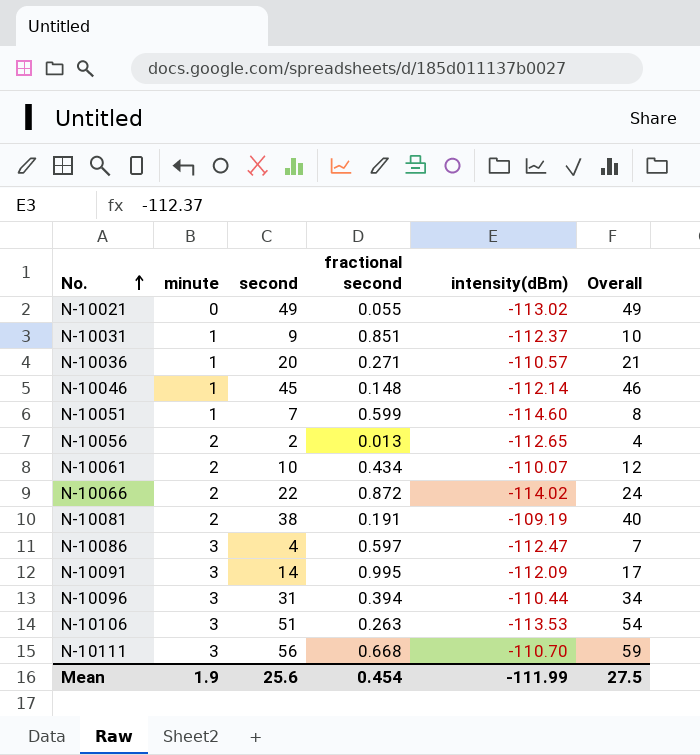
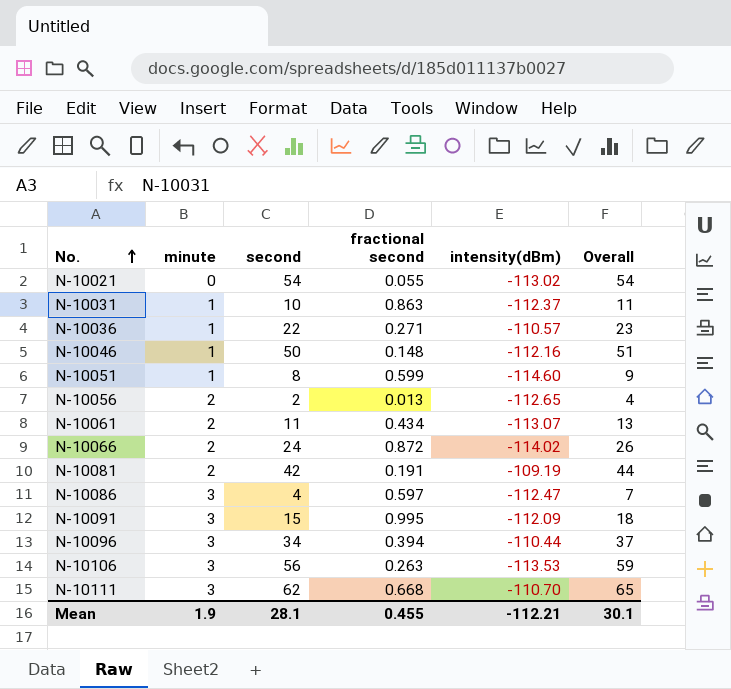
N-10021 | second: 49 -> 54
N-10021 | Overall: 49 -> 54
N-10031 | second: 9 -> 10
N-10031 | fractional second: 0.851 -> 0.863
N-10031 | Overall: 10 -> 11
N-10036 | second: 20 -> 22
N-10036 | Overall: 21 -> 23
N-10046 | second: 45 -> 50
N-10046 | intensity(dBm): -112.14 -> -112.16
N-10046 | Overall: 46 -> 51
N-10051 | second: 7 -> 8
N-10051 | Overall: 8 -> 9
N-10061 | second: 10 -> 11
N-10061 | intensity(dBm): -110.07 -> -113.07
N-10061 | Overall: 12 -> 13
N-10066 | second: 22 -> 24
N-10066 | Overall: 24 -> 26
N-10081 | second: 38 -> 42
N-10081 | Overall: 40 -> 44
N-10091 | second: 14 -> 15
N-10091 | Overall: 17 -> 18
N-10096 | second: 31 -> 34
N-10096 | Overall: 34 -> 37
N-10106 | second: 51 -> 56
N-10106 | Overall: 54 -> 59
N-10111 | second: 56 -> 62
N-10111 | Overall: 59 -> 65
Mean | second: 25.6 -> 28.1
Mean | fractional second: 0.454 -> 0.455
Mean | intensity(dBm): -111.99 -> -112.21
Mean | Overall: 27.5 -> 30.1

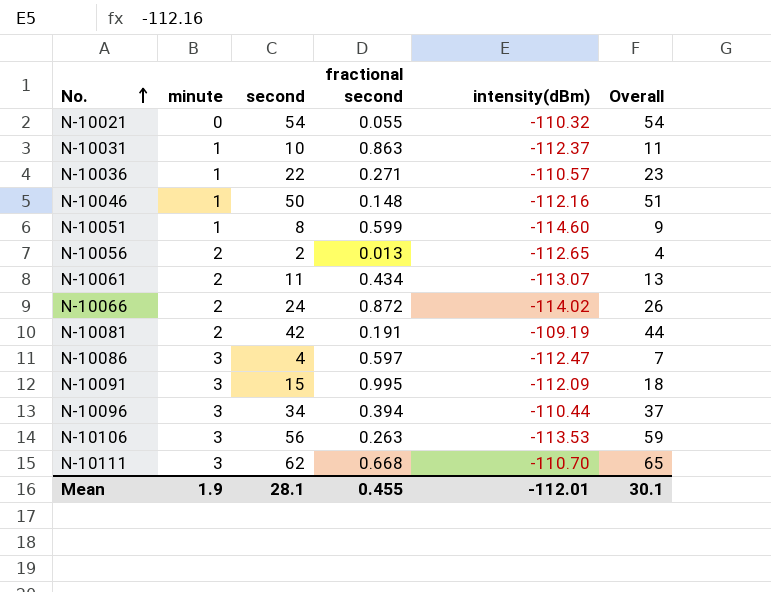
N-10021 | intensity(dBm): -113.02 -> -110.32
Mean | intensity(dBm): -112.21 -> -112.01

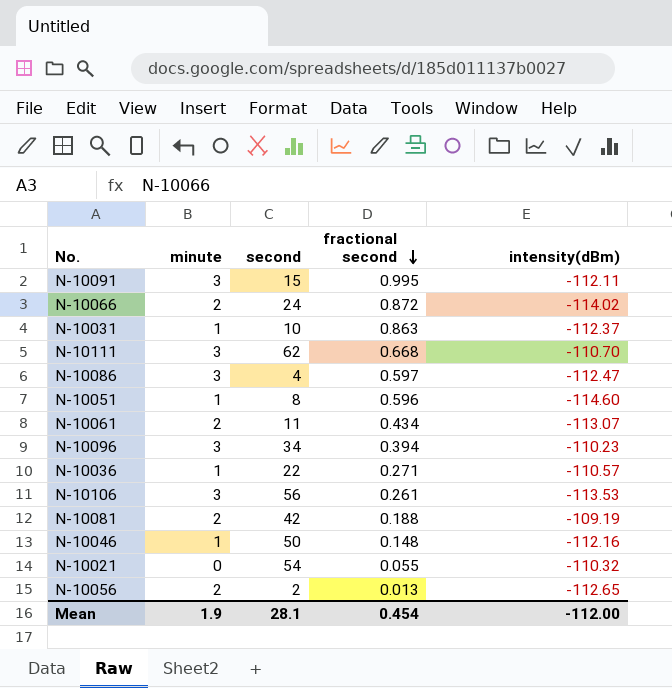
row order: No. ascending -> fractional second descending
column Overall | formula: [minute] + [second] -> none
N-10091 | intensity(dBm): -112.09 -> -112.11
N-10051 | fractional second: 0.599 -> 0.596
N-10096 | intensity(dBm): -110.44 -> -110.23
N-10106 | fractional second: 0.263 -> 0.261
N-10081 | fractional second: 0.191 -> 0.188
Mean | fractional second: 0.455 -> 0.454
Mean | intensity(dBm): -112.01 -> -112.00

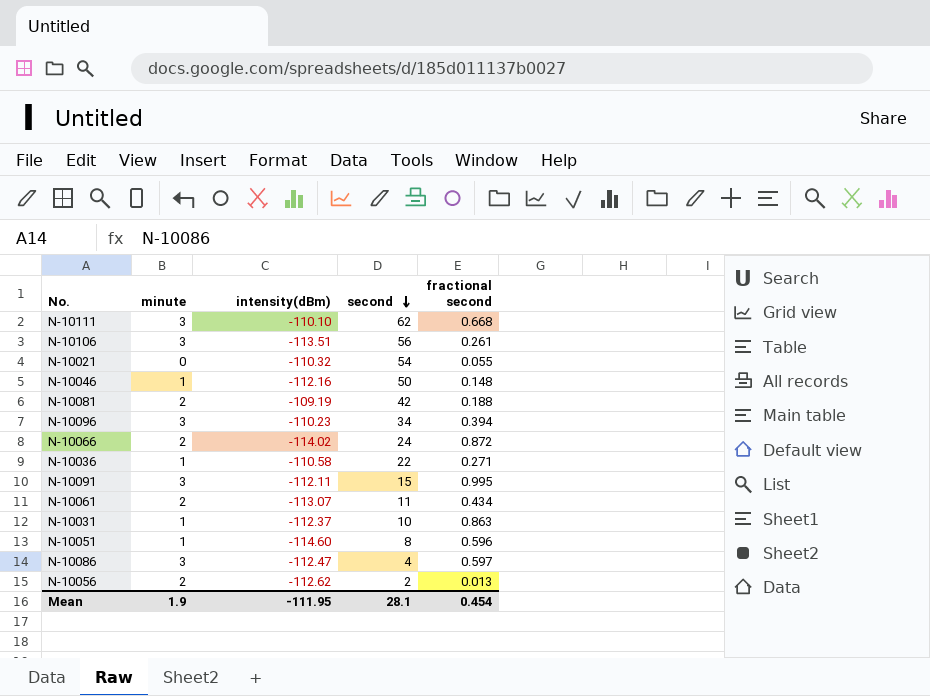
row order: fractional second descending -> second descending
column intensity(dBm) | position: 5 -> 3
N-10111 | intensity(dBm): -110.70 -> -110.10
N-10106 | intensity(dBm): -113.53 -> -113.51
N-10036 | intensity(dBm): -110.57 -> -110.58
N-10056 | intensity(dBm): -112.65 -> -112.62
Mean | intensity(dBm): -112.00 -> -111.95

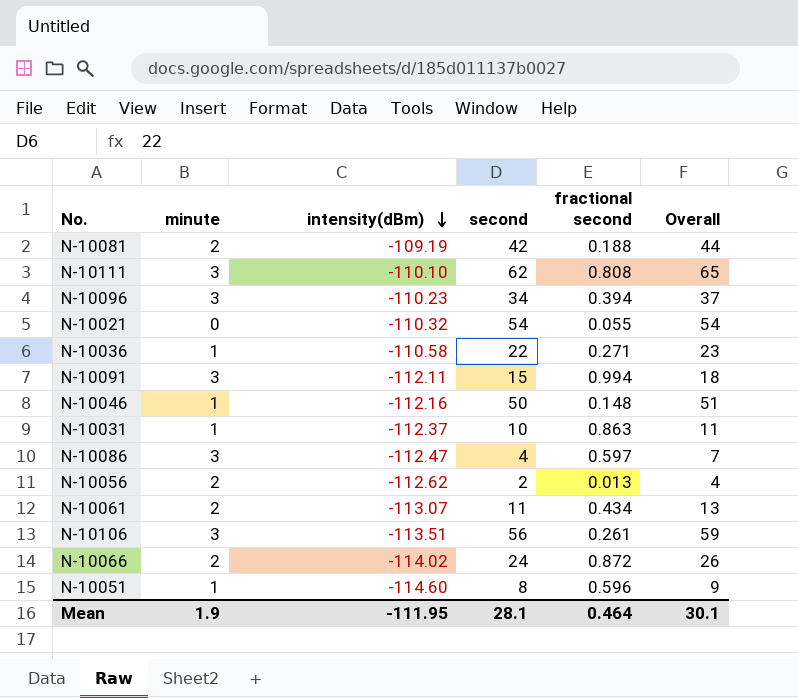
row order: second descending -> intensity(dBm) descending
column Overall | formula: none -> [minute] + [second]
N-10111 | fractional second: 0.668 -> 0.808
N-10091 | fractional second: 0.995 -> 0.994
Mean | fractional second: 0.454 -> 0.464

